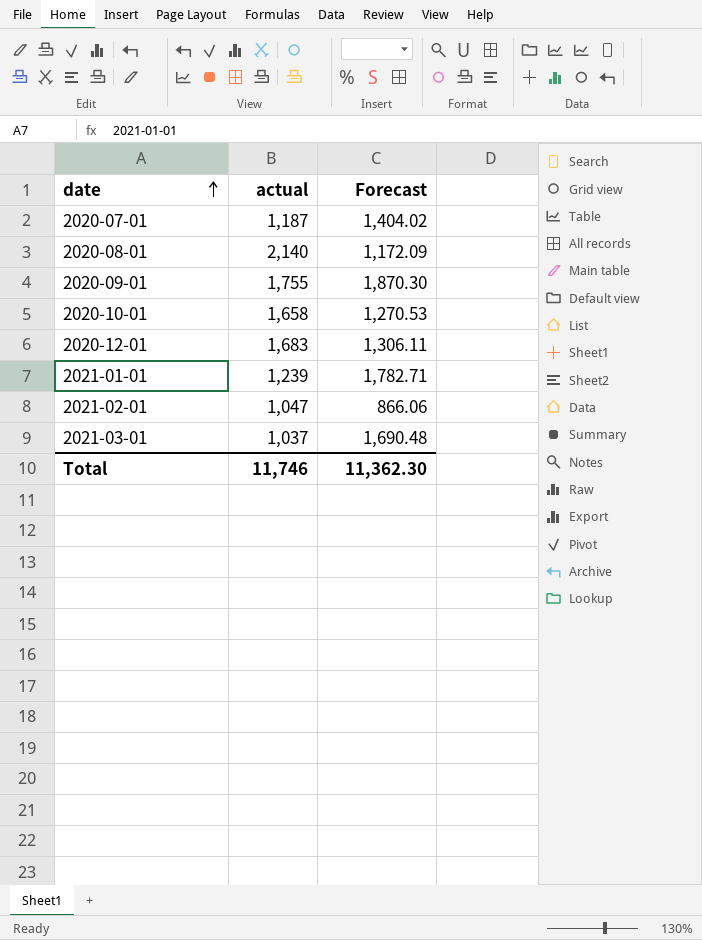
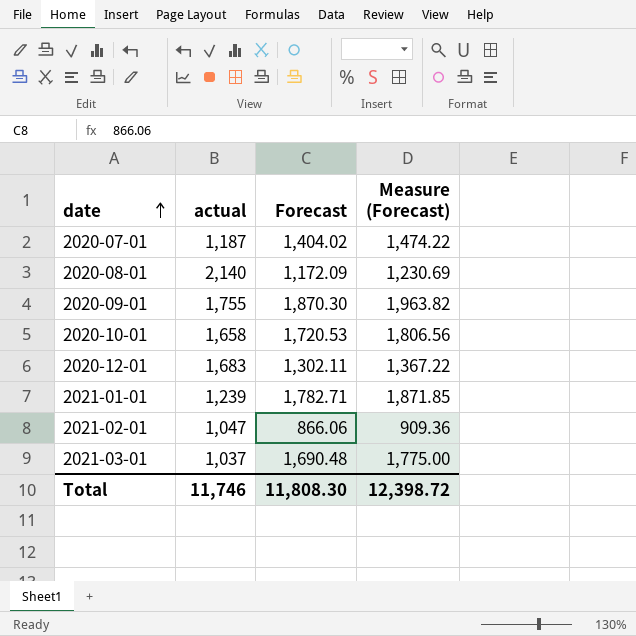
column Measure (Forecast) | formula: none -> [Forecast] * 1.05
2020-10-01 | Forecast: 1,270.53 -> 1,720.53
2020-12-01 | Forecast: 1,306.11 -> 1,302.11
Total | Forecast: 11,362.30 -> 11,808.30

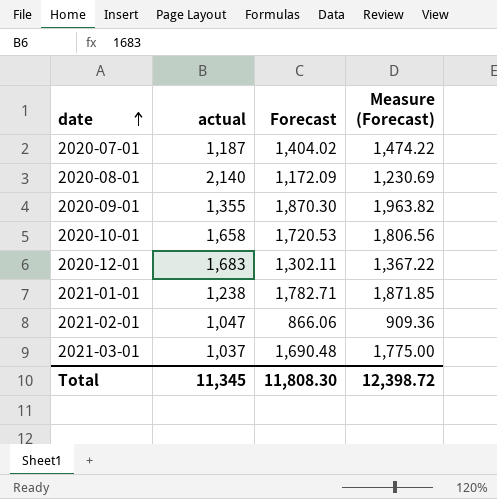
2020-09-01 | actual: 1,755 -> 1,355
2021-01-01 | actual: 1,239 -> 1,238
Total | actual: 11,746 -> 11,345

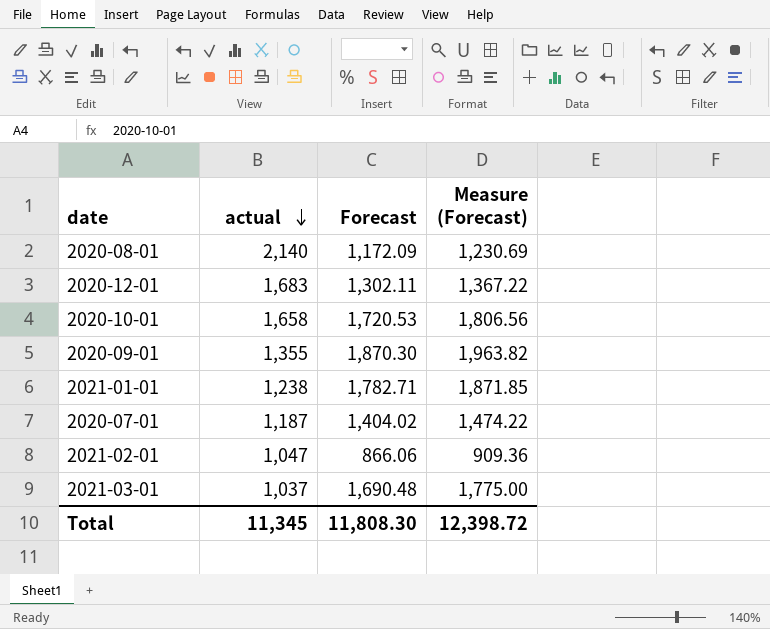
row order: date ascending -> actual descending

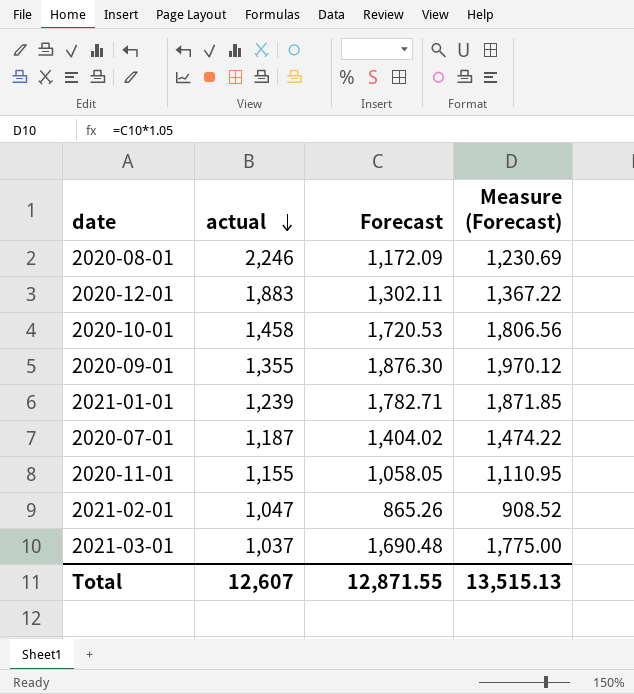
2020-08-01 | actual: 2,140 -> 2,246
2020-12-01 | actual: 1,683 -> 1,883
2020-10-01 | actual: 1,658 -> 1,458
2020-09-01 | Forecast: 1,870.30 -> 1,876.30
2020-09-01 | Measure (Forecast): 1,963.82 -> 1,970.12
2021-01-01 | actual: 1,238 -> 1,239
row 2020-11-01: none -> 1,155 | 1,058.05 | 1,110.95
2021-02-01 | Forecast: 866.06 -> 865.26
2021-02-01 | Measure (Forecast): 909.36 -> 908.52
Total | actual: 11,345 -> 12,607
Total | Forecast: 11,808.30 -> 12,871.55
Total | Measure (Forecast): 12,398.72 -> 13,515.13

